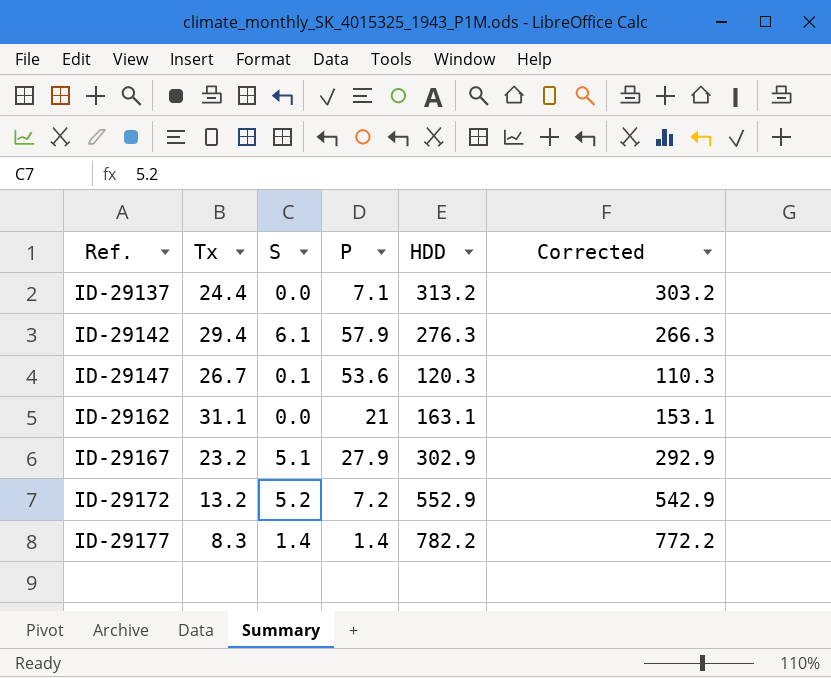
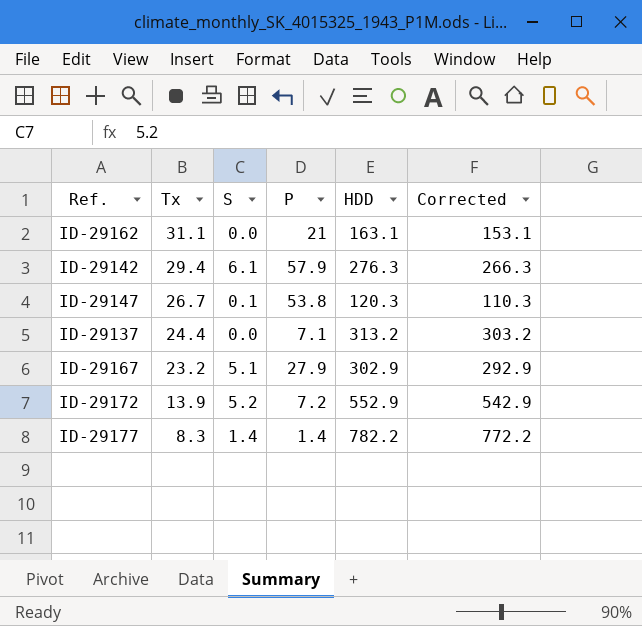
row order: Ref. ascending -> Tx descending
ID-29147 | P: 53.6 -> 53.8
ID-29172 | Tx: 13.2 -> 13.9

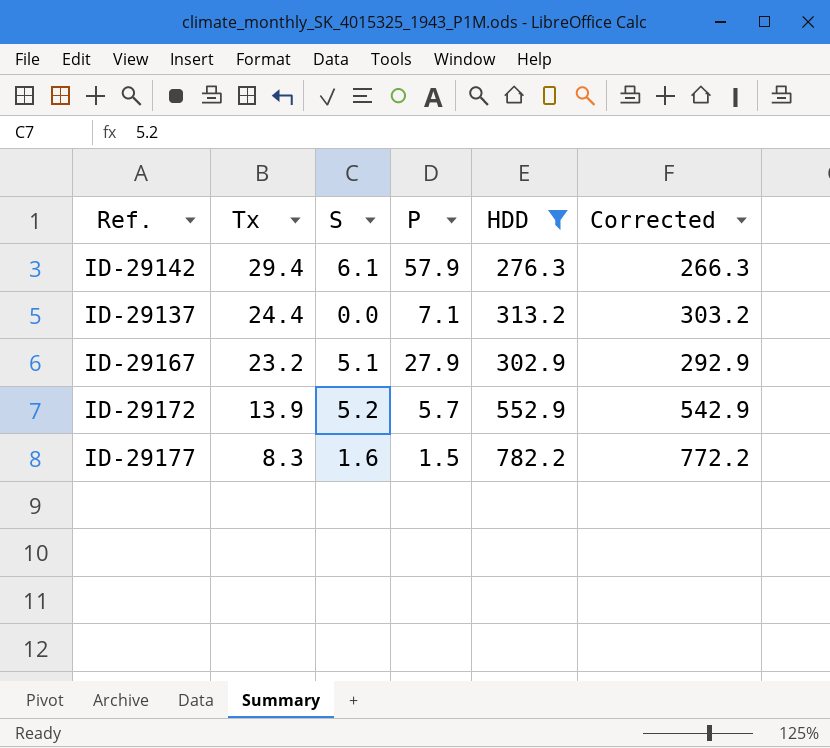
filter: none -> HDD >= 276.3
ID-29172 | P: 7.2 -> 5.7
ID-29177 | S: 1.4 -> 1.6
ID-29177 | P: 1.4 -> 1.5

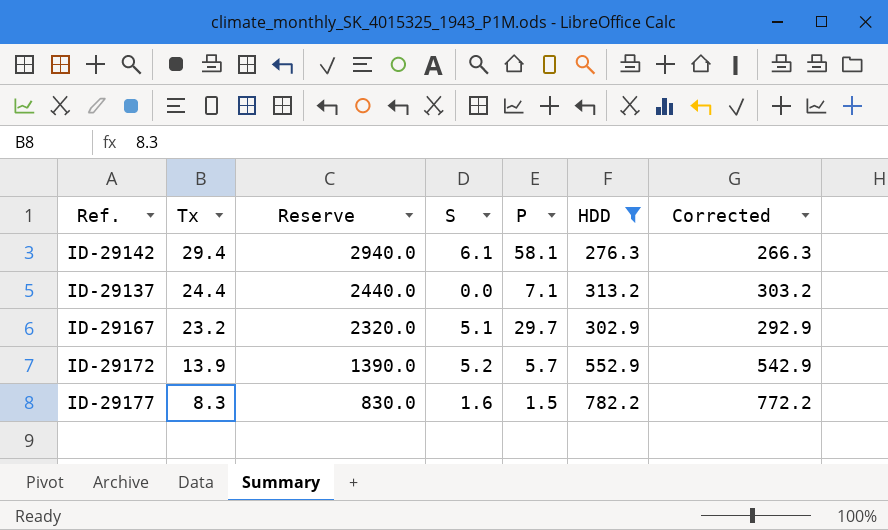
column Reserve | formula: none -> [Tx] * 100
ID-29142 | P: 57.9 -> 58.1
ID-29167 | P: 27.9 -> 29.7

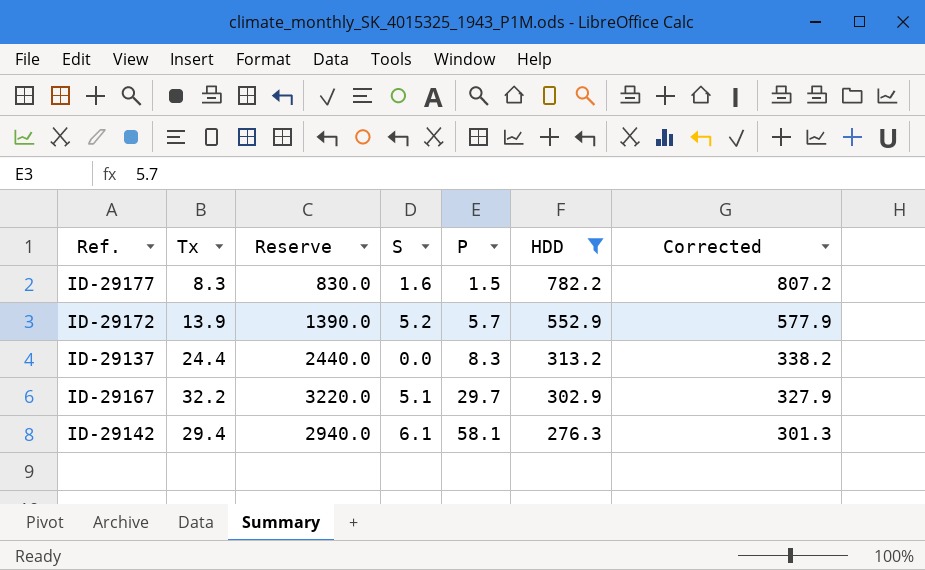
row order: Tx descending -> P ascending
column Corrected | formula: [HDD] - 10 -> [HDD] + 25
ID-29137 | P: 7.1 -> 8.3
ID-29167 | Tx: 23.2 -> 32.2
ID-29167 | Reserve: 2320.0 -> 3220.0

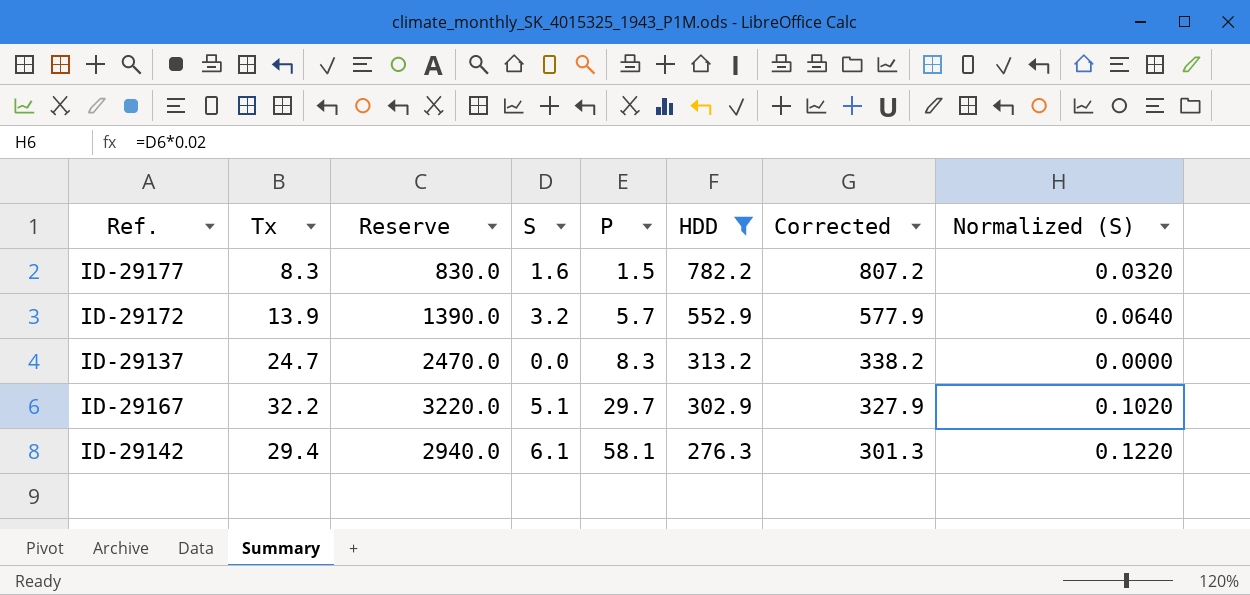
column Normalized (S) | formula: none -> [S] * 0.02
ID-29172 | S: 5.2 -> 3.2
ID-29137 | Tx: 24.4 -> 24.7
ID-29137 | Reserve: 2440.0 -> 2470.0

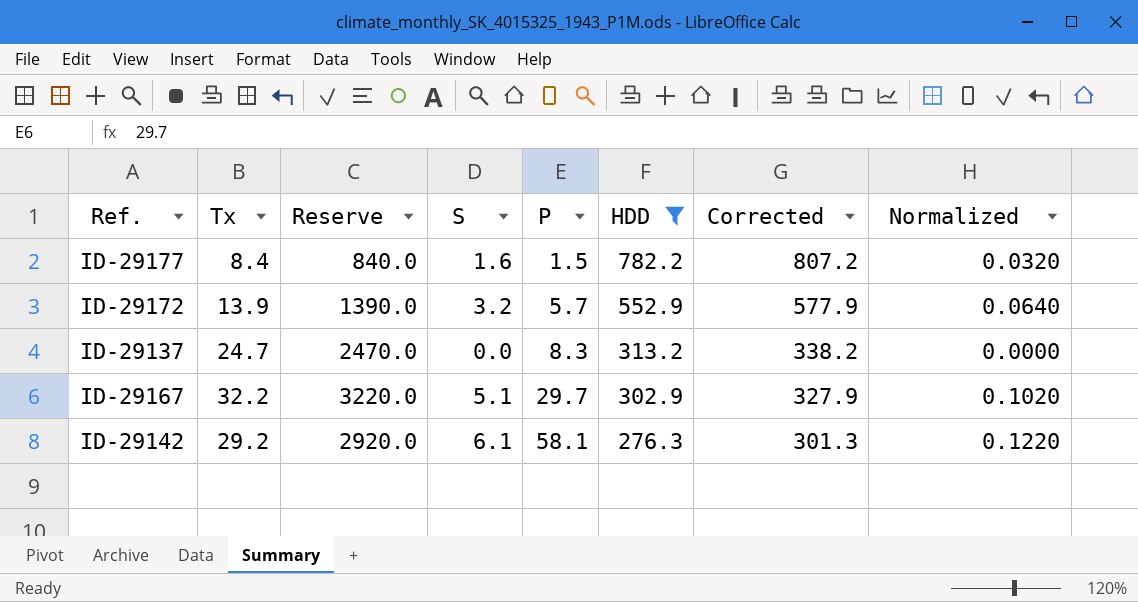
column name: Normalized (S) -> Normalized
ID-29177 | Tx: 8.3 -> 8.4
ID-29177 | Reserve: 830.0 -> 840.0
ID-29142 | Tx: 29.4 -> 29.2
ID-29142 | Reserve: 2940.0 -> 2920.0

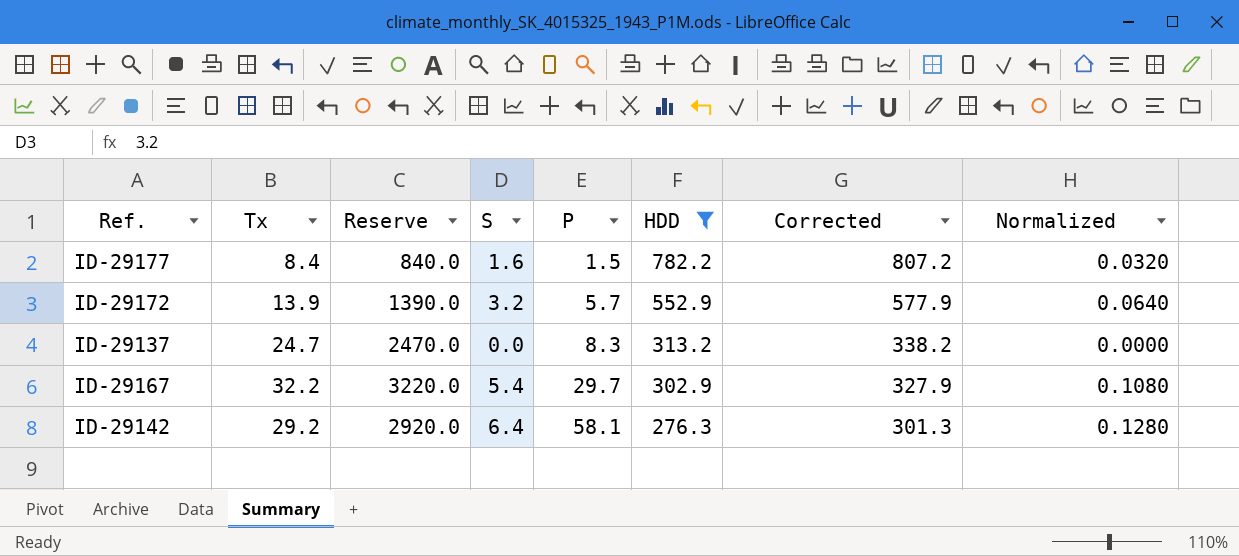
ID-29167 | S: 5.1 -> 5.4
ID-29167 | Normalized: 0.1020 -> 0.1080
ID-29142 | S: 6.1 -> 6.4
ID-29142 | Normalized: 0.1220 -> 0.1280

